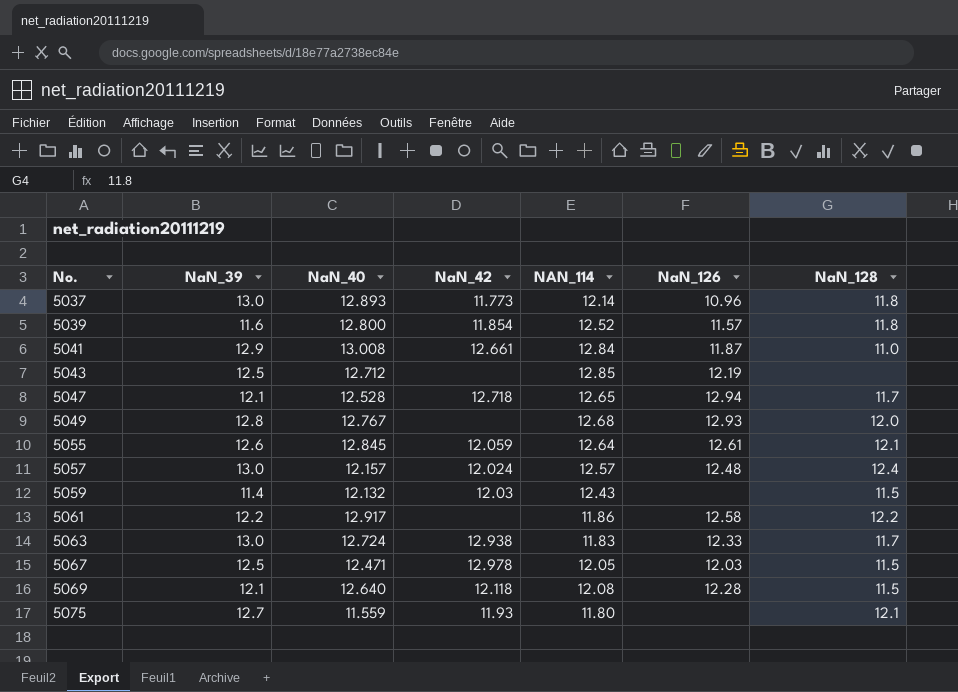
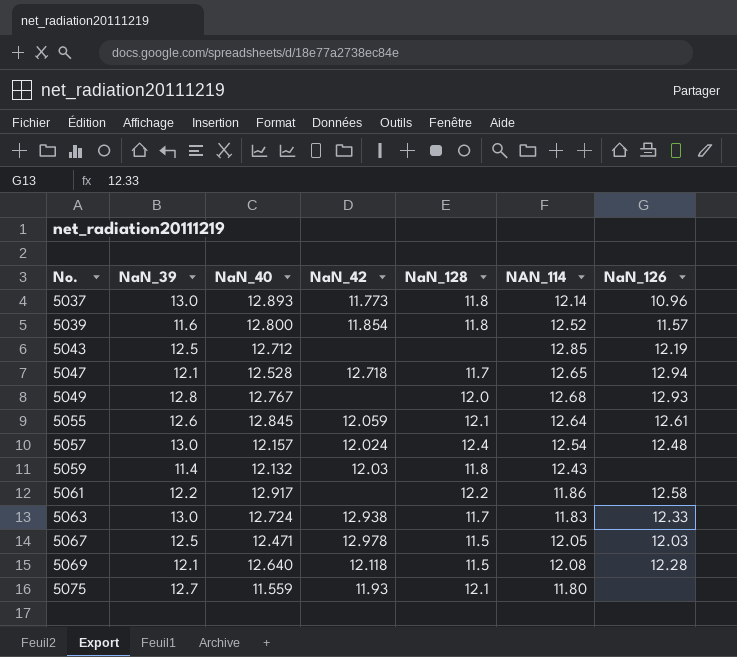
column NaN_128 | position: 7 -> 5
row 5041: 12.9 | 13.008 | 12.661 | 12.84 | 11.87 | 11.0 -> none
5057 | NAN_114: 12.57 -> 12.54
5059 | NaN_128: 11.5 -> 11.8

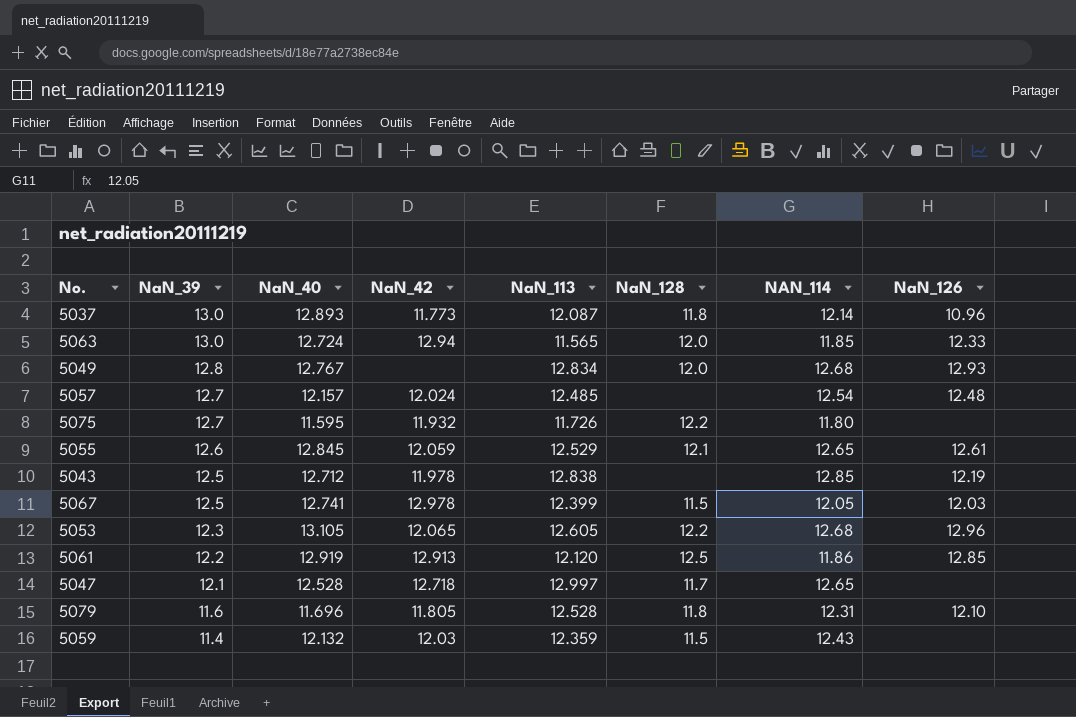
row order: No. ascending -> NaN_39 descending
column NaN_113 | position: none -> 5
row 5039: 11.6 | 12.800 | 11.854 | 11.8 | 12.52 | 11.57 -> none
row 5069: 12.1 | 12.640 | 12.118 | 11.5 | 12.08 | 12.28 -> none
5063 | NaN_42: 12.938 -> 12.94
5063 | NaN_128: 11.7 -> 12.0
5063 | NAN_114: 11.83 -> 11.85
5057 | NaN_39: 13.0 -> 12.7
5057 | NaN_128: 12.4 -> none
5075 | NaN_40: 11.559 -> 11.595
5075 | NaN_42: 11.93 -> 11.932
5075 | NaN_128: 12.1 -> 12.2
5055 | NAN_114: 12.64 -> 12.65
5043 | NaN_42: none -> 11.978
5067 | NaN_40: 12.471 -> 12.741
row 5053: none -> 12.3 | 13.105 | 12.065 | 12.605 | 12.2 | 12.68 | 12.96
5061 | NaN_40: 12.917 -> 12.919
5061 | NaN_42: none -> 12.913
5061 | NaN_128: 12.2 -> 12.5
5061 | NaN_126: 12.58 -> 12.85
5047 | NaN_126: 12.94 -> none
row 5079: none -> 11.6 | 11.696 | 11.805 | 12.528 | 11.8 | 12.31 | 12.10
5059 | NaN_128: 11.8 -> 11.5

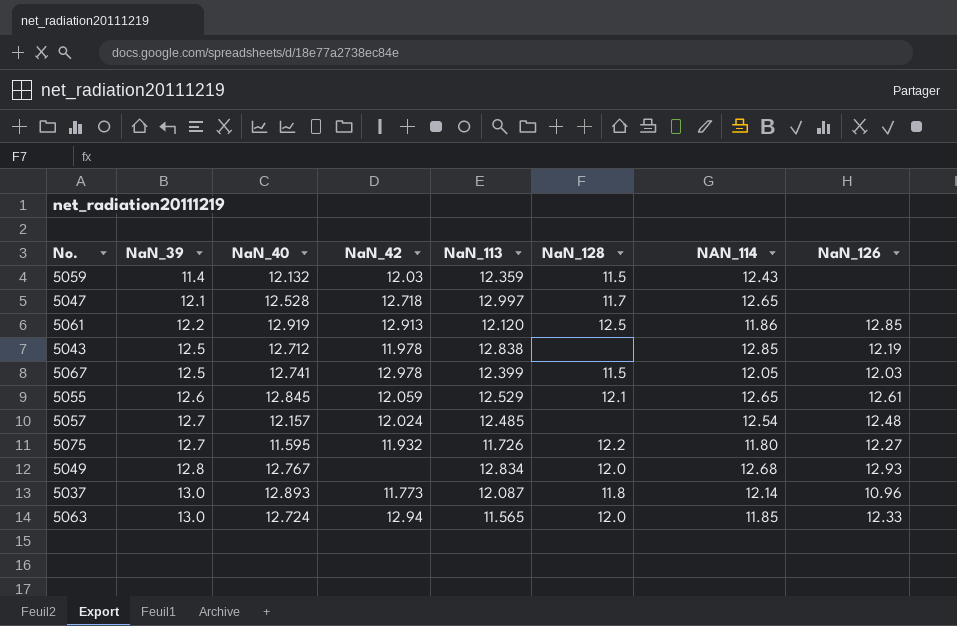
row order: NaN_39 descending -> NaN_39 ascending
row 5053: 12.3 | 13.105 | 12.065 | 12.605 | 12.2 | 12.68 | 12.96 -> none
row 5079: 11.6 | 11.696 | 11.805 | 12.528 | 11.8 | 12.31 | 12.10 -> none
5075 | NaN_126: none -> 12.27

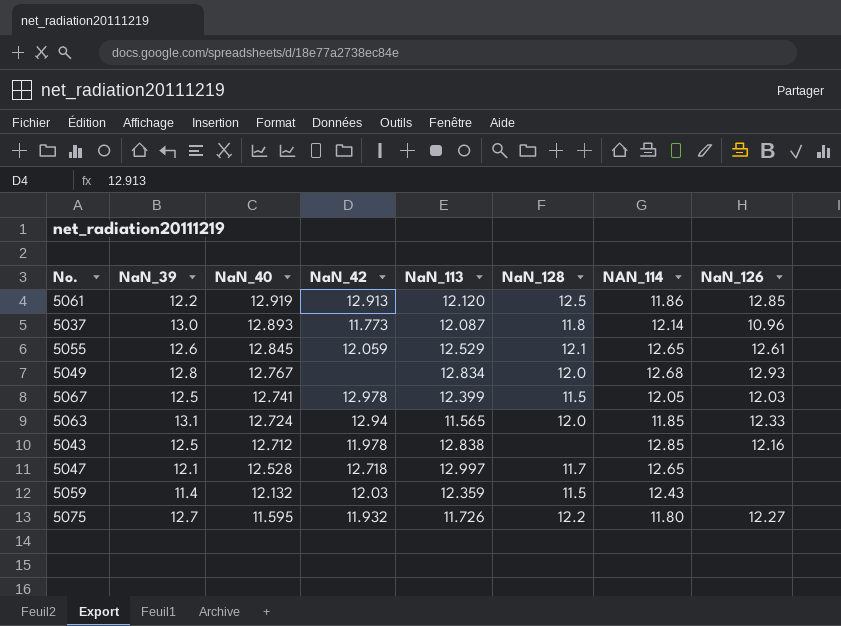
row order: NaN_39 ascending -> NaN_40 descending
row 5057: 12.7 | 12.157 | 12.024 | 12.485 | none | 12.54 | 12.48 -> none
5063 | NaN_39: 13.0 -> 13.1
5043 | NaN_126: 12.19 -> 12.16

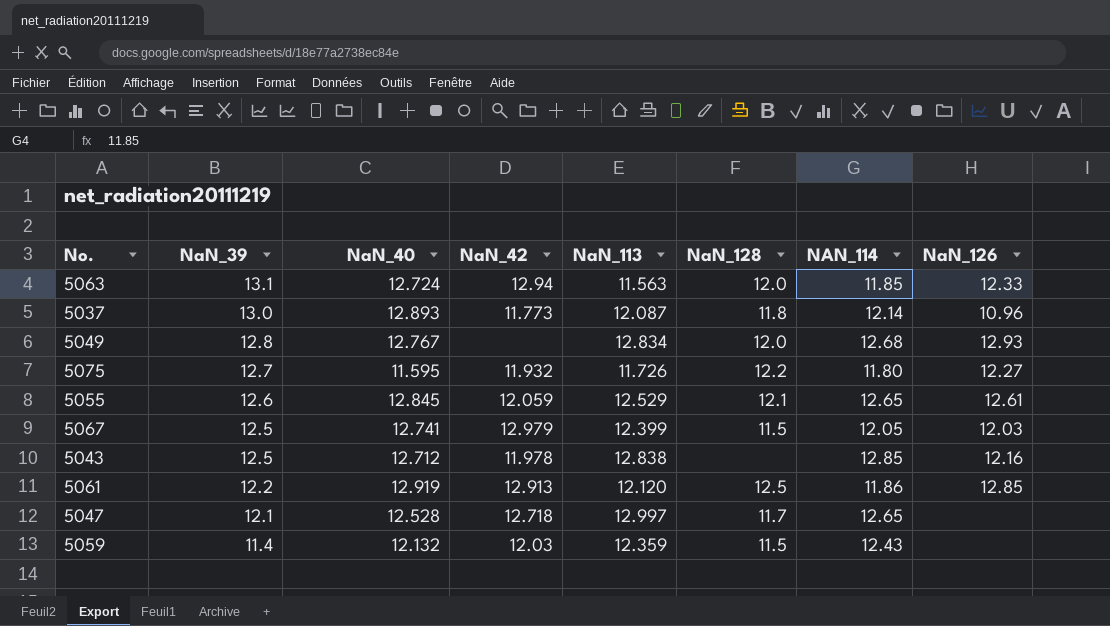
row order: NaN_40 descending -> NaN_39 descending
5063 | NaN_113: 11.565 -> 11.563
5067 | NaN_42: 12.978 -> 12.979

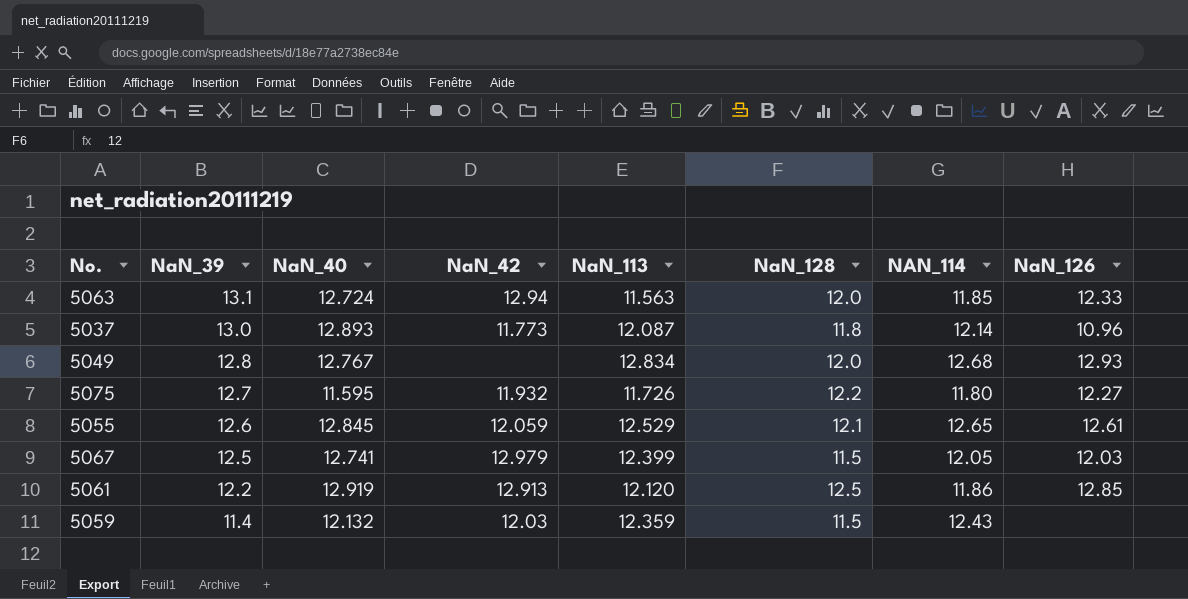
row 5043: 12.5 | 12.712 | 11.978 | 12.838 | none | 12.85 | 12.16 -> none
row 5047: 12.1 | 12.528 | 12.718 | 12.997 | 11.7 | 12.65 | none -> none

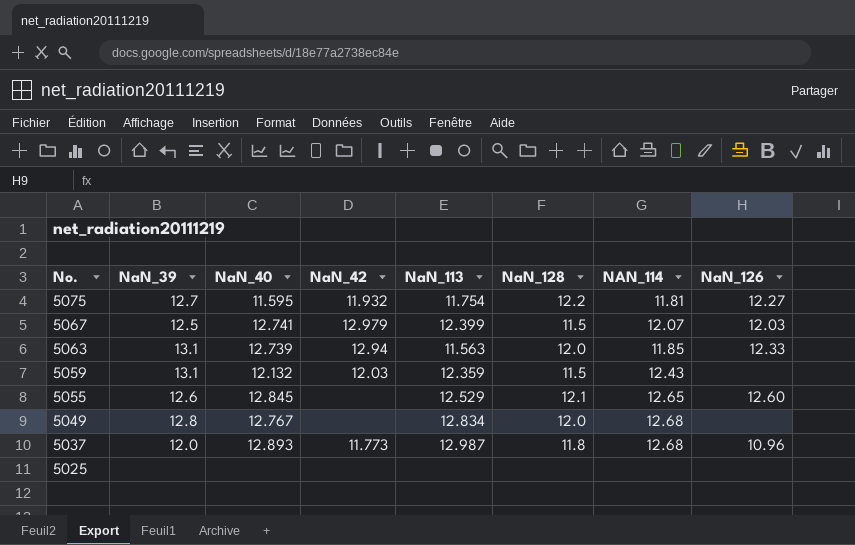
row order: NaN_39 descending -> No. descending
row 5061: 12.2 | 12.919 | 12.913 | 12.120 | 12.5 | 11.86 | 12.85 -> none
5075 | NaN_113: 11.726 -> 11.754
5075 | NAN_114: 11.80 -> 11.81
5067 | NAN_114: 12.05 -> 12.07
5063 | NaN_40: 12.724 -> 12.739
5059 | NaN_39: 11.4 -> 13.1
5055 | NaN_42: 12.059 -> none
5055 | NaN_126: 12.61 -> 12.60
5049 | NaN_126: 12.93 -> none
5037 | NaN_39: 13.0 -> 12.0
5037 | NaN_113: 12.087 -> 12.987
5037 | NAN_114: 12.14 -> 12.68
row 5025: none -> none | none | none | none | none | none | none

